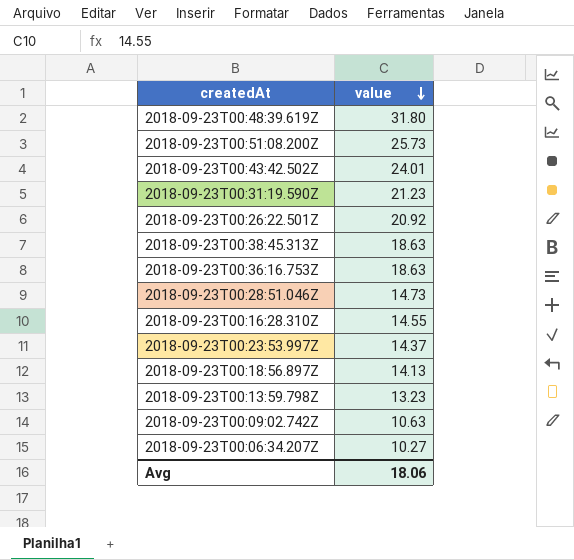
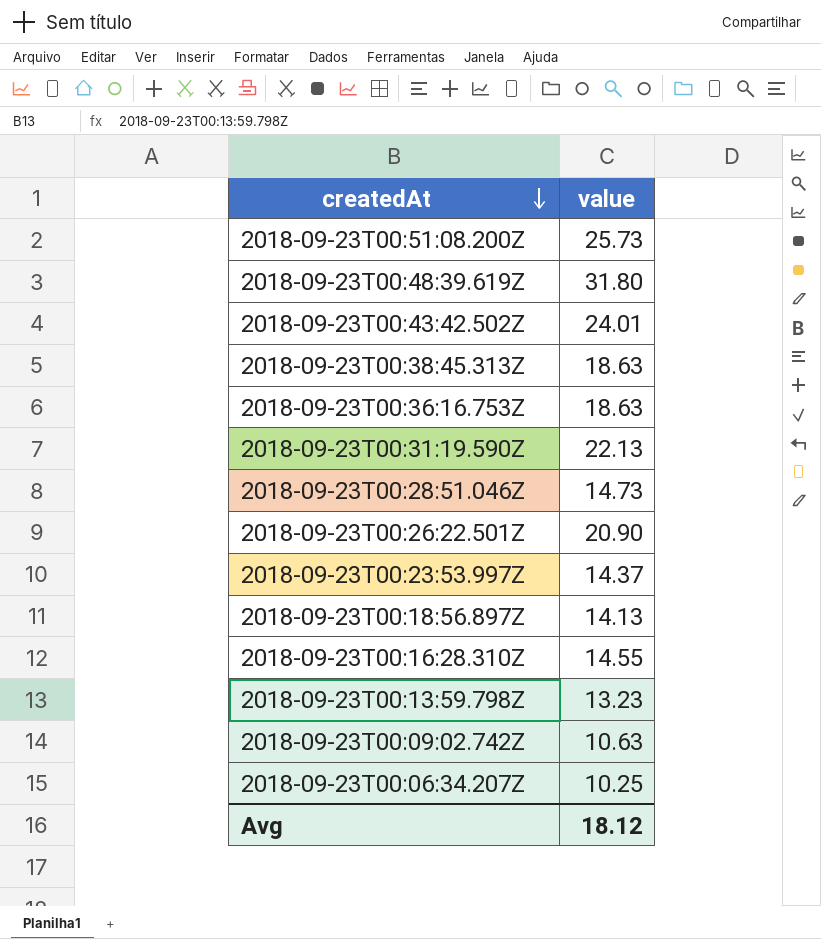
row order: value descending -> createdAt descending
2018-09-23T00:31:19.590Z | value: 21.23 -> 22.13
2018-09-23T00:26:22.501Z | value: 20.92 -> 20.90
2018-09-23T00:06:34.207Z | value: 10.27 -> 10.25
Avg | value: 18.06 -> 18.12

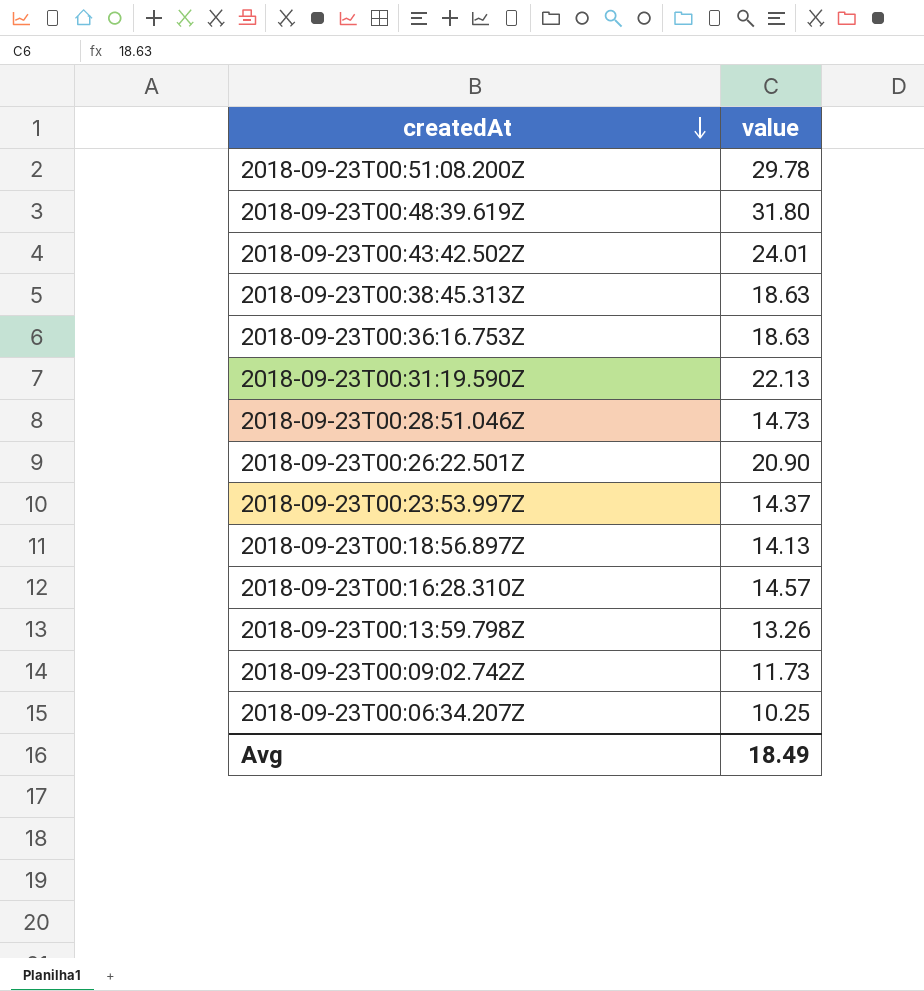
2018-09-23T00:51:08.200Z | value: 25.73 -> 29.78
2018-09-23T00:16:28.310Z | value: 14.55 -> 14.57
2018-09-23T00:13:59.798Z | value: 13.23 -> 13.26
2018-09-23T00:09:02.742Z | value: 10.63 -> 11.73
Avg | value: 18.12 -> 18.49

